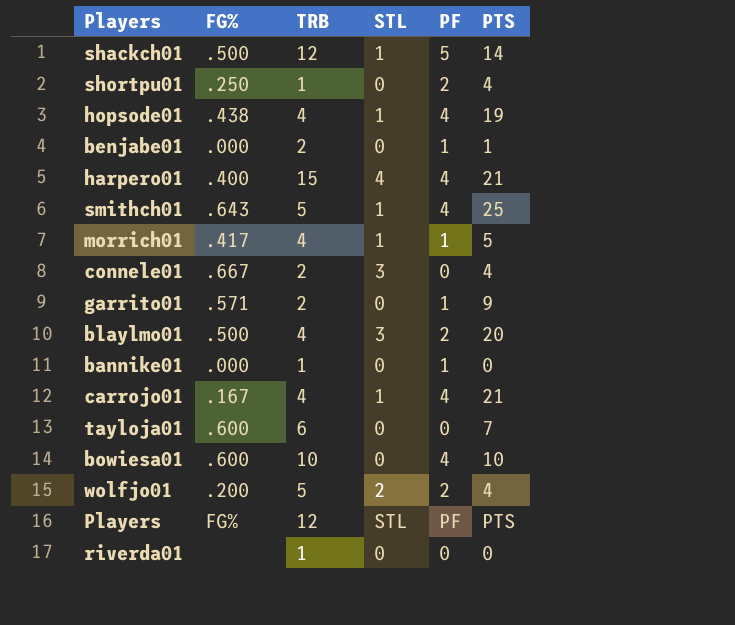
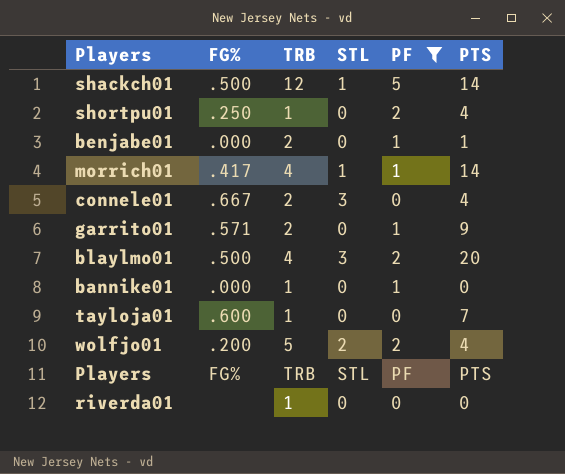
filter: none -> PF != 4
morrich01 | PTS: 5 -> 14
tayloja01 | TRB: 6 -> 1
Players | TRB: 12 -> TRB

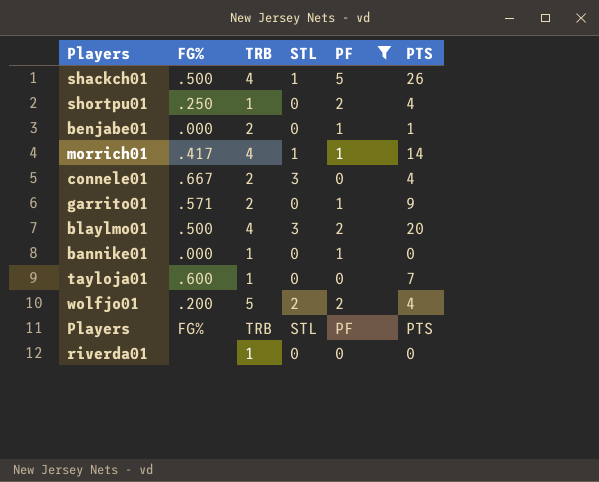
shackch01 | TRB: 12 -> 4
shackch01 | PTS: 14 -> 26

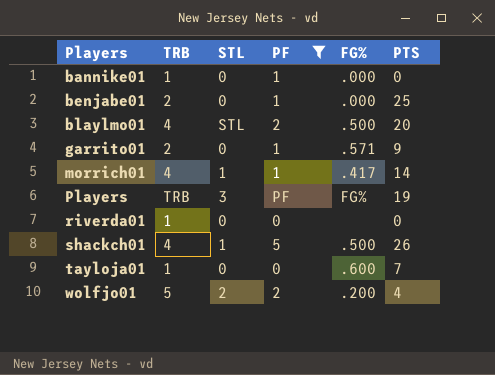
row order: none -> Players ascending
column FG% | position: 2 -> 5
row shortpu01: .250 | 1 | 0 | 2 | 4 -> none
row connele01: .667 | 2 | 3 | 0 | 4 -> none
benjabe01 | PTS: 1 -> 25
blaylmo01 | STL: 3 -> STL
Players | STL: STL -> 3
Players | PTS: PTS -> 19

